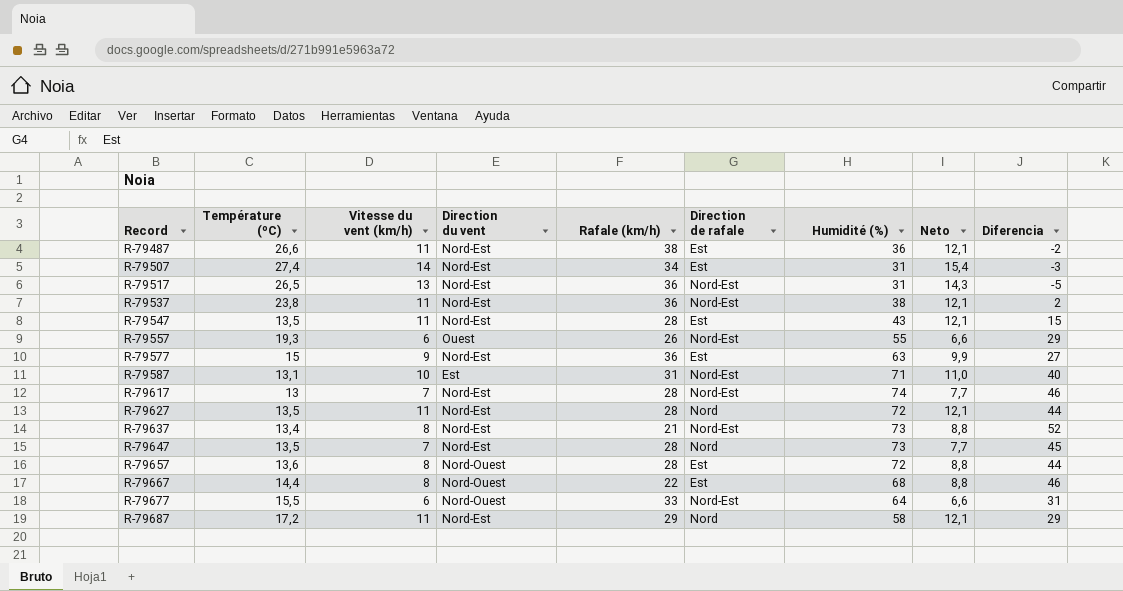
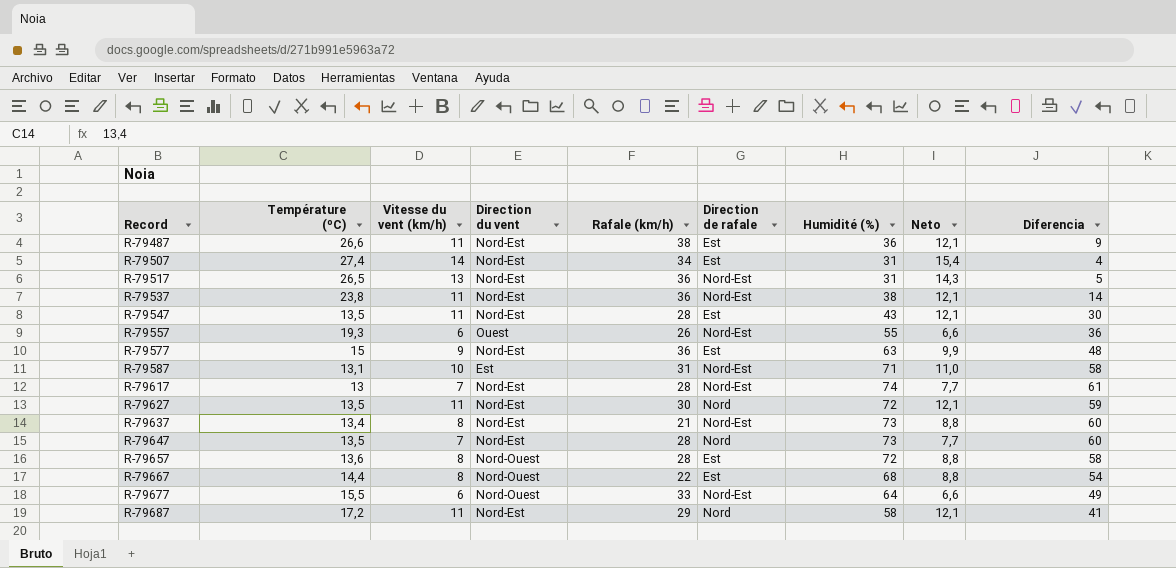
column Diferencia | formula: [Humidité (%)] - [Rafale (km/h)] -> [Humidité (%)] - [Température (ºC)]
R-79627 | Rafale (km/h): 28 -> 30

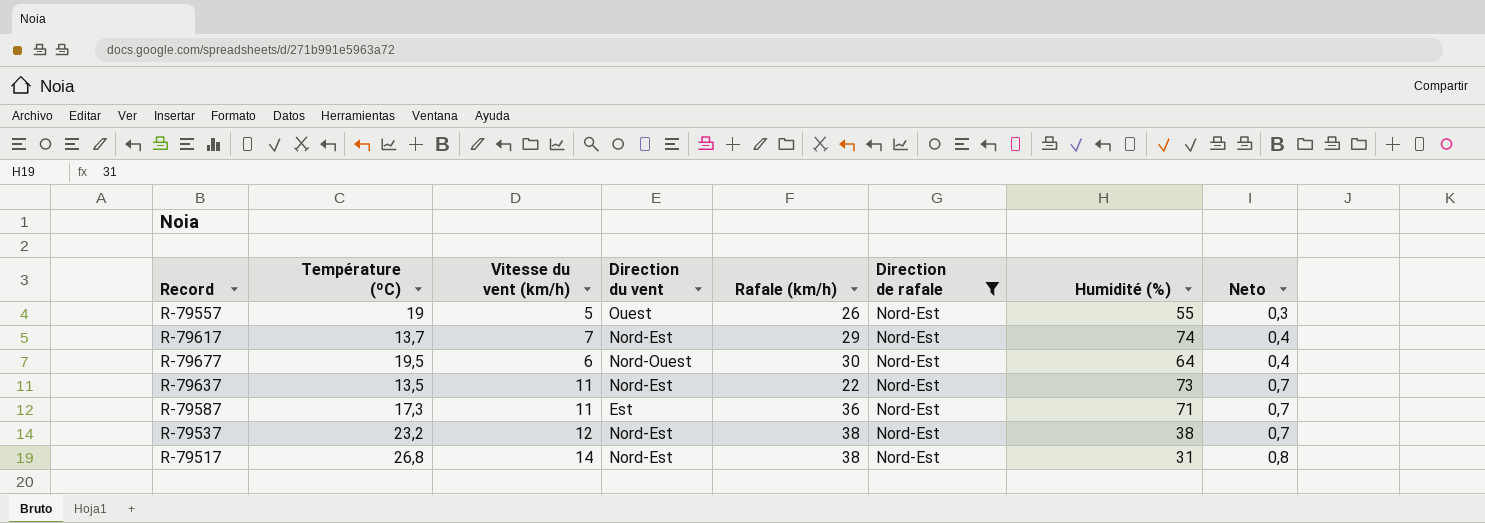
filter: none -> Direction de rafale = Nord-Est
row order: Record ascending -> Neto ascending
column Diferencia | formula: [Humidité (%)] - [Température (ºC)] -> none
column Neto | formula: [Vitesse du vent (km/h)] * 1,1 -> [Vitesse du vent (km/h)] * 0,06
R-79557 | Température (ºC): 19,3 -> 19
R-79557 | Vitesse du vent (km/h): 6 -> 5
R-79617 | Température (ºC): 13 -> 13,7
R-79617 | Rafale (km/h): 28 -> 29
R-79677 | Température (ºC): 15,5 -> 19,5
R-79677 | Rafale (km/h): 33 -> 30
R-79637 | Température (ºC): 13,4 -> 13,5
R-79637 | Vitesse du vent (km/h): 8 -> 11
R-79637 | Rafale (km/h): 21 -> 22
R-79587 | Température (ºC): 13,1 -> 17,3
R-79587 | Vitesse du vent (km/h): 10 -> 11
R-79587 | Rafale (km/h): 31 -> 36
R-79537 | Température (ºC): 23,8 -> 23,2
R-79537 | Vitesse du vent (km/h): 11 -> 12
R-79537 | Rafale (km/h): 36 -> 38
R-79517 | Température (ºC): 26,5 -> 26,8
R-79517 | Vitesse du vent (km/h): 13 -> 14
R-79517 | Rafale (km/h): 36 -> 38

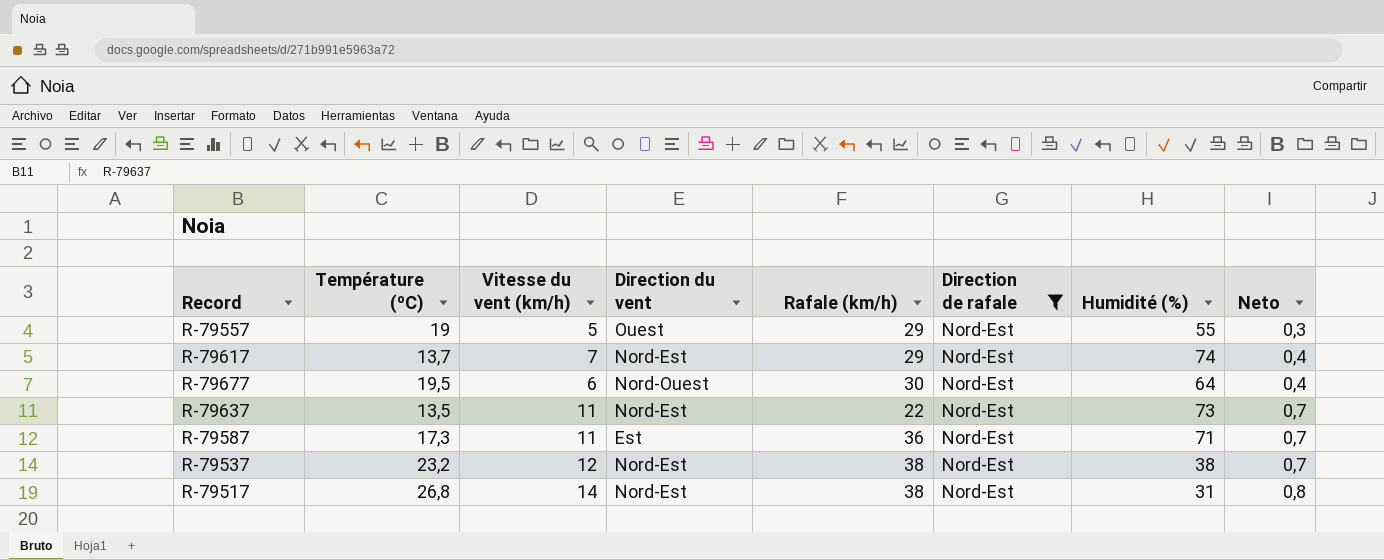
R-79557 | Rafale (km/h): 26 -> 29

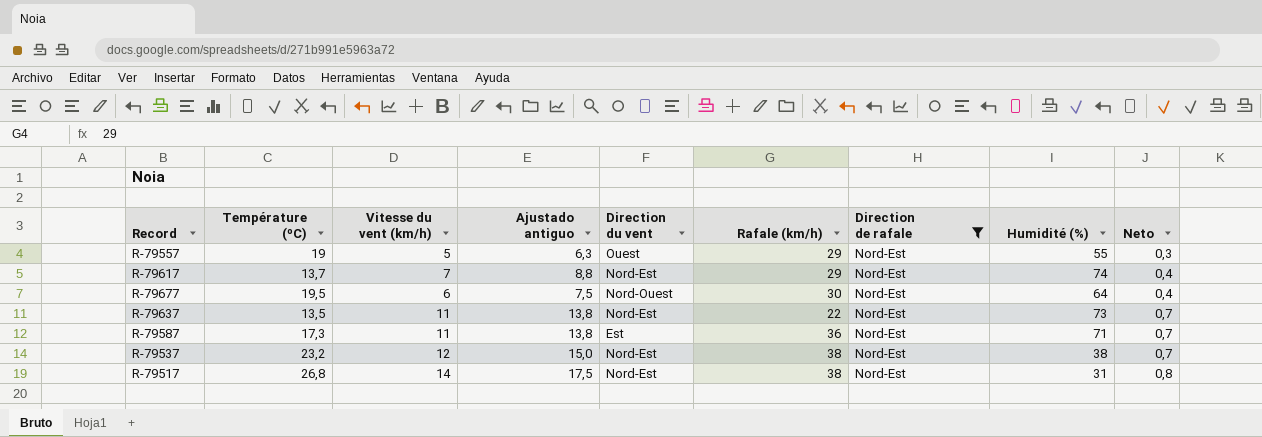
column Ajustado antiguo | formula: none -> [Vitesse du vent (km/h)] * 1,25

